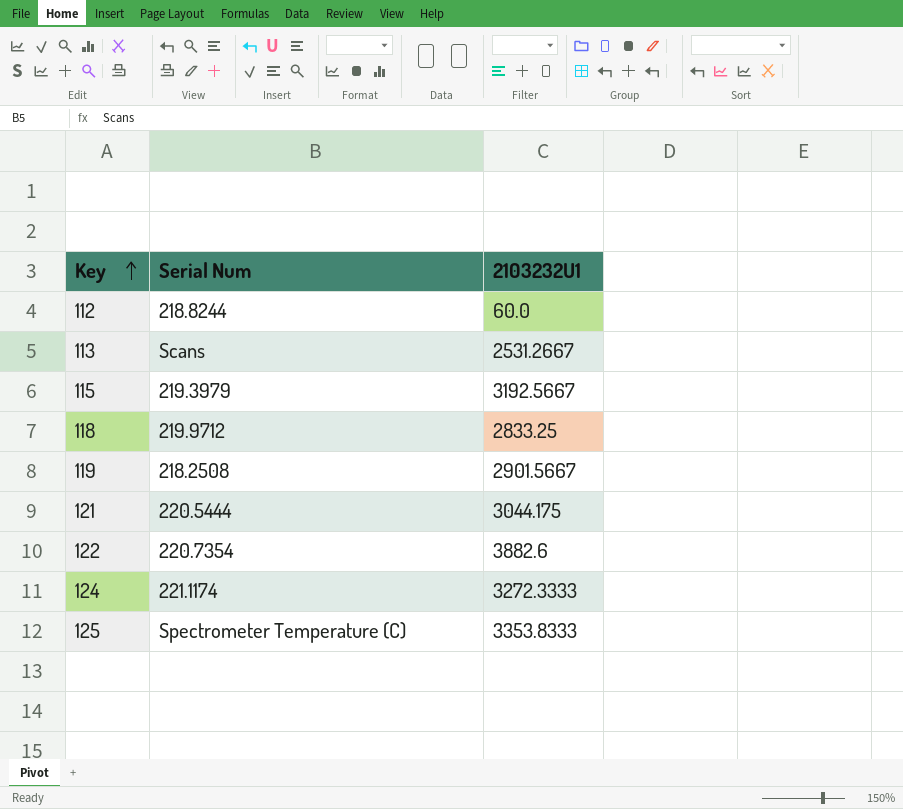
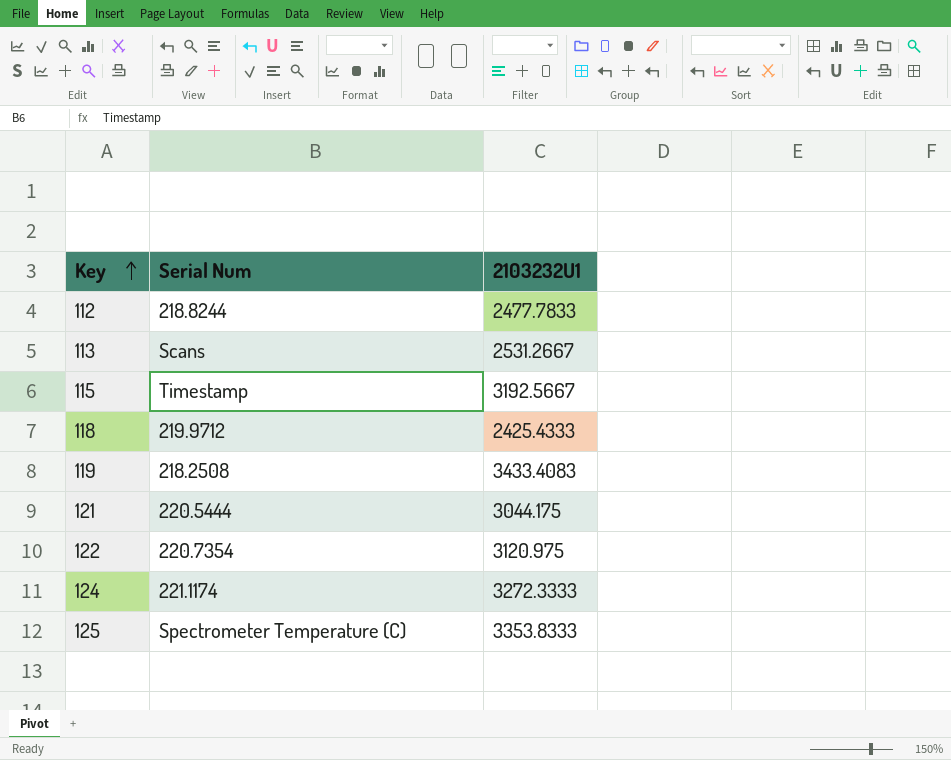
112 | 2103232U1: 60.0 -> 2477.7833
115 | Serial Num: 219.3979 -> Timestamp
118 | 2103232U1: 2833.25 -> 2425.4333
119 | 2103232U1: 2901.5667 -> 3433.4083
122 | 2103232U1: 3882.6 -> 3120.975

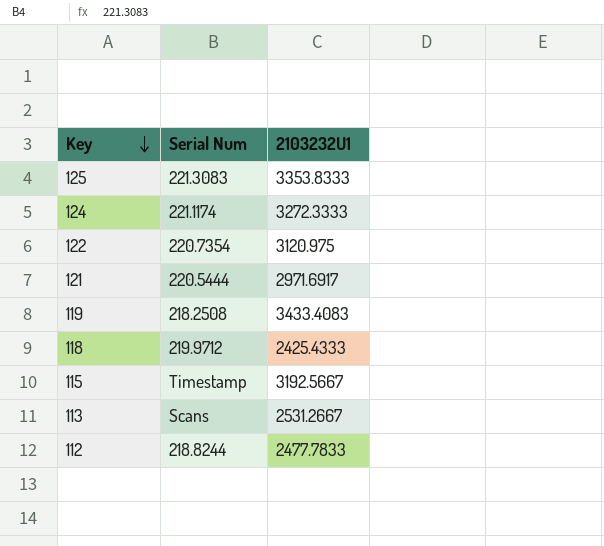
row order: Key ascending -> Key descending
125 | Serial Num: Spectrometer Temperature (C) -> 221.3083
121 | 2103232U1: 3044.175 -> 2971.6917

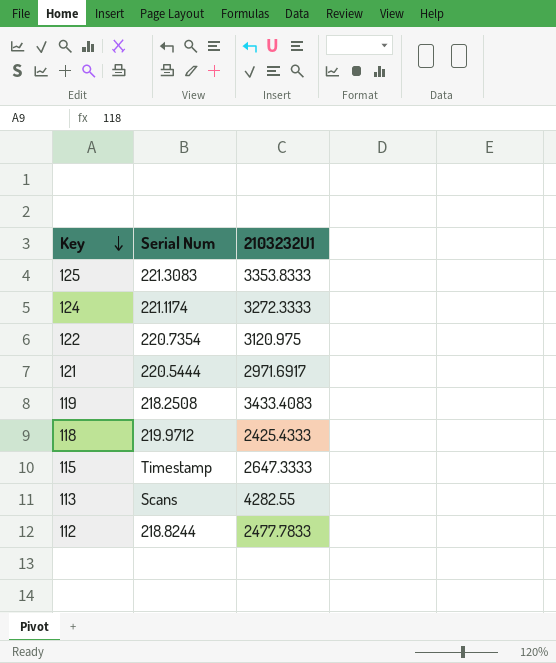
115 | 2103232U1: 3192.5667 -> 2647.3333
113 | 2103232U1: 2531.2667 -> 4282.55

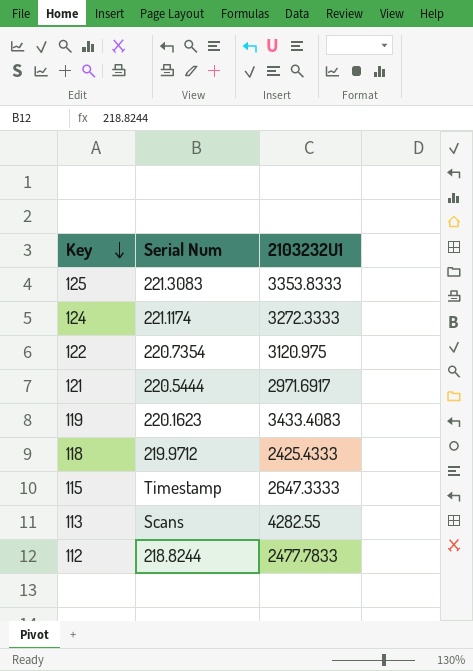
119 | Serial Num: 218.2508 -> 220.1623

